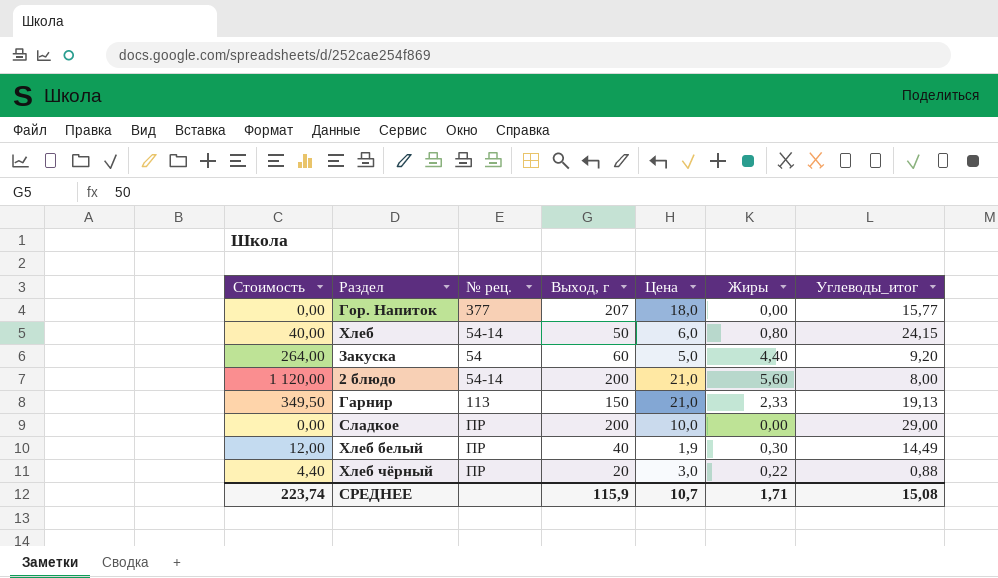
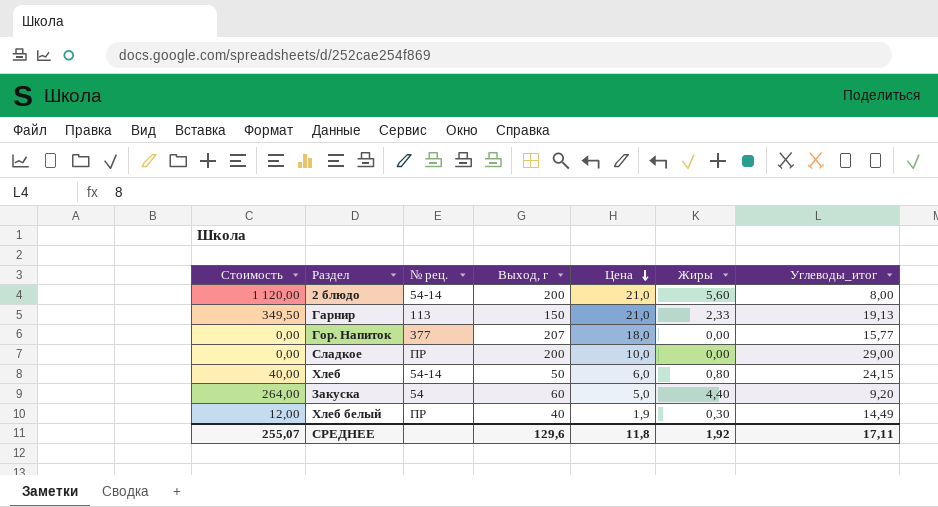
row order: none -> Цена descending
row Хлеб чёрный: 4,40 | ПР | 20 | 3,0 | 0,22 | 0,88 -> none
СРЕДНЕЕ | Стоимость: 223,74 -> 255,07
СРЕДНЕЕ | Выход, г: 115,9 -> 129,6
СРЕДНЕЕ | Цена: 10,7 -> 11,8
СРЕДНЕЕ | Жиры: 1,71 -> 1,92
СРЕДНЕЕ | Углеводы_итог: 15,08 -> 17,11

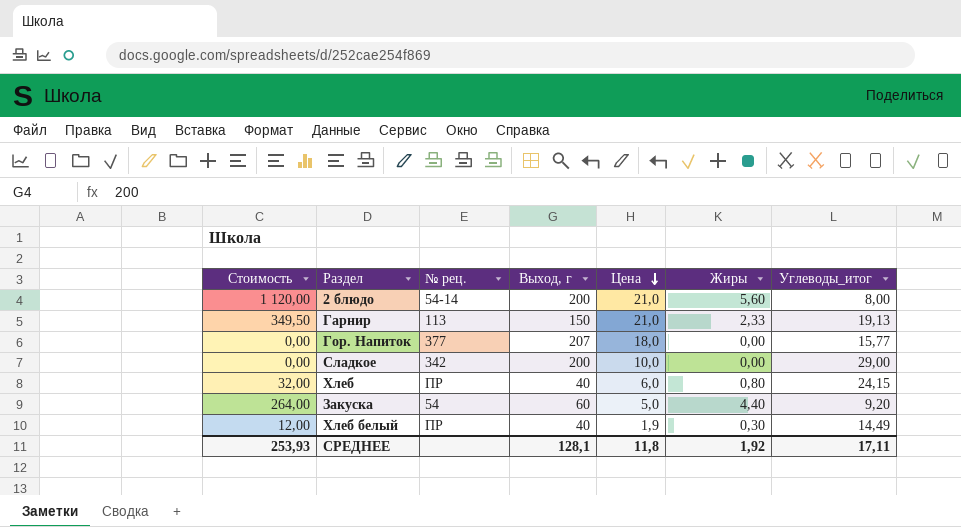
Сладкое | № рец.: ПР -> 342
Хлеб | Стоимость: 40,00 -> 32,00
Хлеб | № рец.: 54-14 -> ПР
Хлеб | Выход, г: 50 -> 40
СРЕДНЕЕ | Стоимость: 255,07 -> 253,93
СРЕДНЕЕ | Выход, г: 129,6 -> 128,1

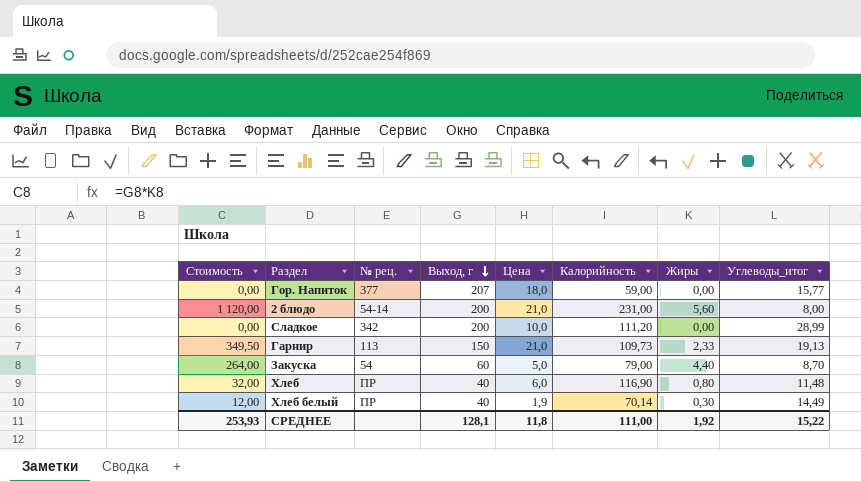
row order: Цена descending -> Выход, г descending
column Калорийность | position: none -> 6
Сладкое | Углеводы_итог: 29,00 -> 28,99
Закуска | Углеводы_итог: 9,20 -> 8,70
Хлеб | Углеводы_итог: 24,15 -> 11,48
СРЕДНЕЕ | Углеводы_итог: 17,11 -> 15,22

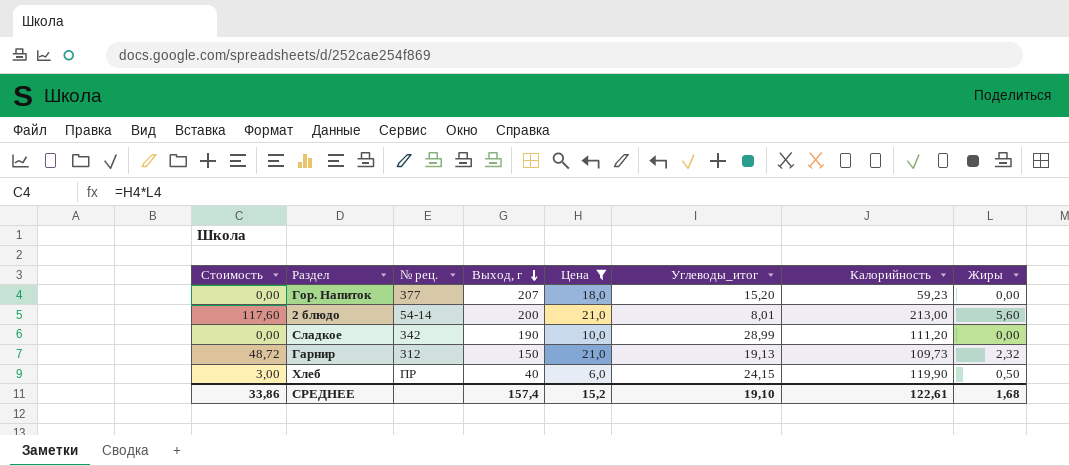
filter: none -> Цена >= 6,0
column Стоимость | formula: [Выход, г] * [Жиры] -> [Цена] * [Жиры]
column Углеводы_итог | position: 8 -> 6
Гор. Напиток | Углеводы_итог: 15,77 -> 15,20
Гор. Напиток | Калорийность: 59,00 -> 59,23
2 блюдо | Углеводы_итог: 8,00 -> 8,01
2 блюдо | Калорийность: 231,00 -> 213,00
Сладкое | Выход, г: 200 -> 190
Гарнир | № рец.: 113 -> 312
Гарнир | Жиры: 2,33 -> 2,32
Хлеб | Углеводы_итог: 11,48 -> 24,15
Хлеб | Калорийность: 116,90 -> 119,90
Хлеб | Жиры: 0,80 -> 0,50
СРЕДНЕЕ | Стоимость: 253,93 -> 33,86
СРЕДНЕЕ | Выход, г: 128,1 -> 157,4
СРЕДНЕЕ | Цена: 11,8 -> 15,2
СРЕДНЕЕ | Углеводы_итог: 15,22 -> 19,10
СРЕДНЕЕ | Калорийность: 111,00 -> 122,61
СРЕДНЕЕ | Жиры: 1,92 -> 1,68

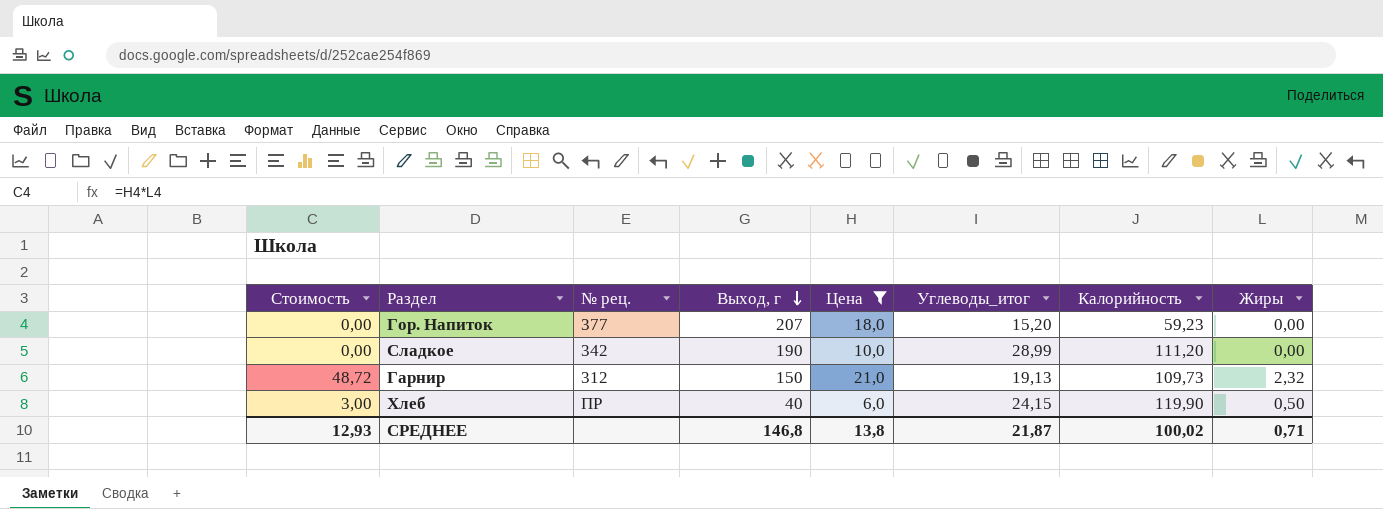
row 2 блюдо: 117,60 | 54-14 | 200 | 21,0 | 8,01 | 213,00 | 5,60 -> none
СРЕДНЕЕ | Стоимость: 33,86 -> 12,93
СРЕДНЕЕ | Выход, г: 157,4 -> 146,8
СРЕДНЕЕ | Цена: 15,2 -> 13,8
СРЕДНЕЕ | Углеводы_итог: 19,10 -> 21,87
СРЕДНЕЕ | Калорийность: 122,61 -> 100,02
СРЕДНЕЕ | Жиры: 1,68 -> 0,71

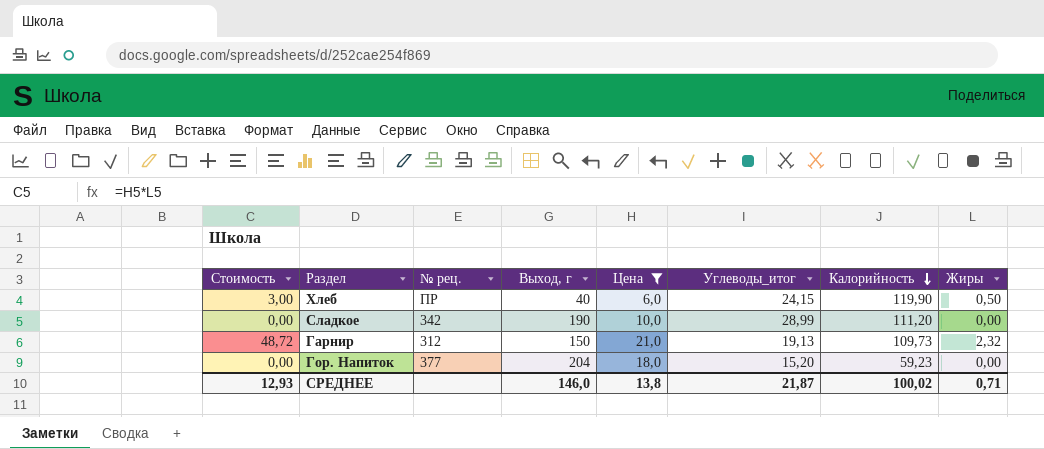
row order: Выход, г descending -> Калорийность descending
Гор. Напиток | Выход, г: 207 -> 204
СРЕДНЕЕ | Выход, г: 146,8 -> 146,0

